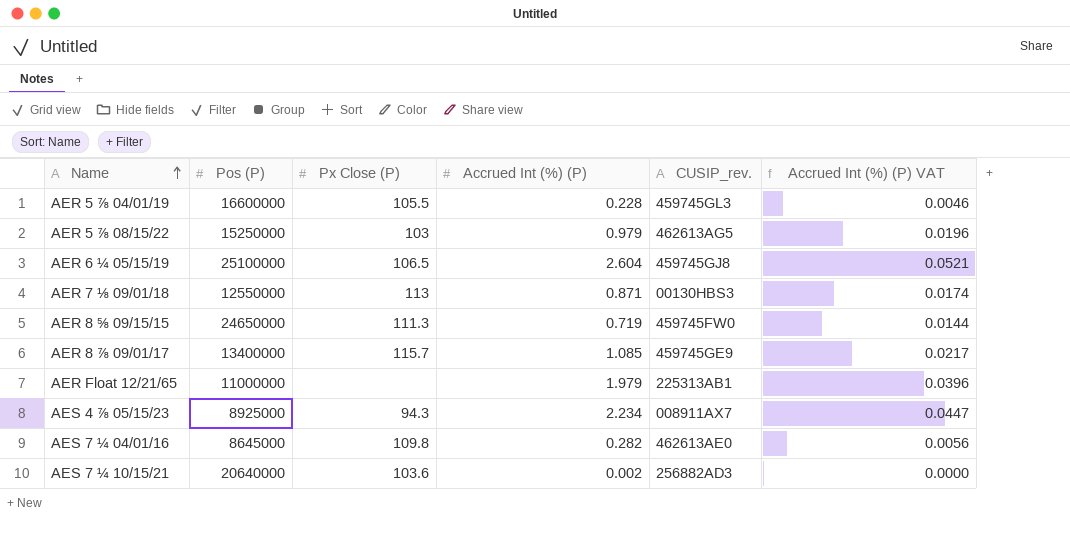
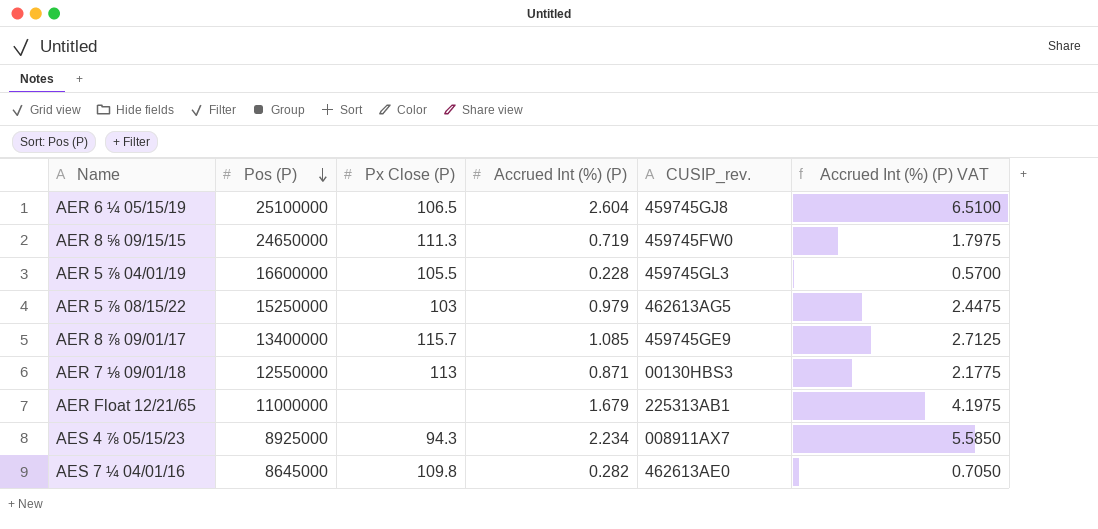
row order: Name ascending -> Pos (P) descending
column Accrued Int (%) (P) VAT | formula: [Accrued Int (%) (P)] * 0.02 -> [Accrued Int (%) (P)] * 2.5
row AES 7 ¼ 10/15/21: 20640000 | 103.6 | 0.002 | 256882AD3 | 0.0000 -> none
AER Float 12/21/65 | Accrued Int (%) (P): 1.979 -> 1.679

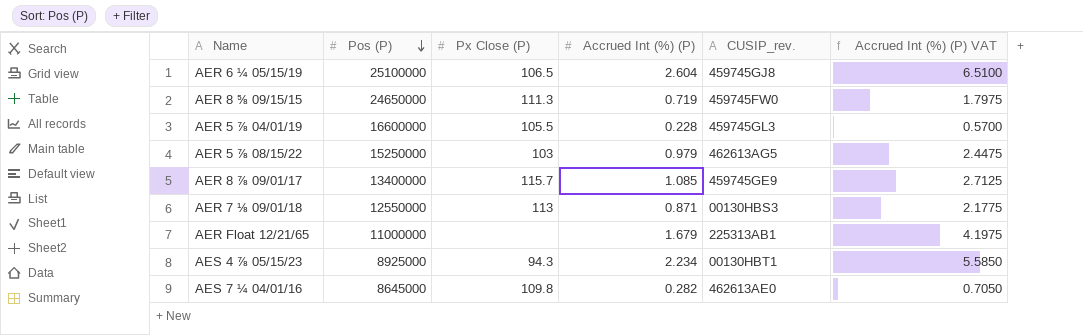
AES 4 ⅞ 05/15/23 | CUSIP_rev.: 008911AX7 -> 00130HBT1

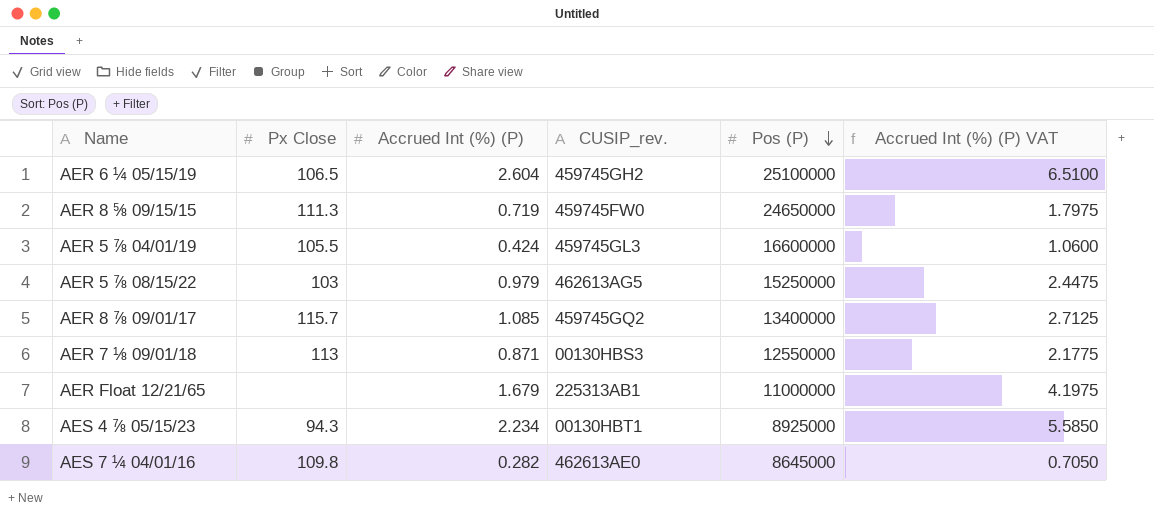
column name: Px Close (P) -> Px Close
column Pos (P) | position: 2 -> 5
AER 6 ¼ 05/15/19 | CUSIP_rev.: 459745GJ8 -> 459745GH2
AER 5 ⅞ 04/01/19 | Accrued Int (%) (P): 0.228 -> 0.424
AER 5 ⅞ 04/01/19 | Accrued Int (%) (P) VAT: 0.5700 -> 1.0600
AER 8 ⅞ 09/01/17 | CUSIP_rev.: 459745GE9 -> 459745GQ2

